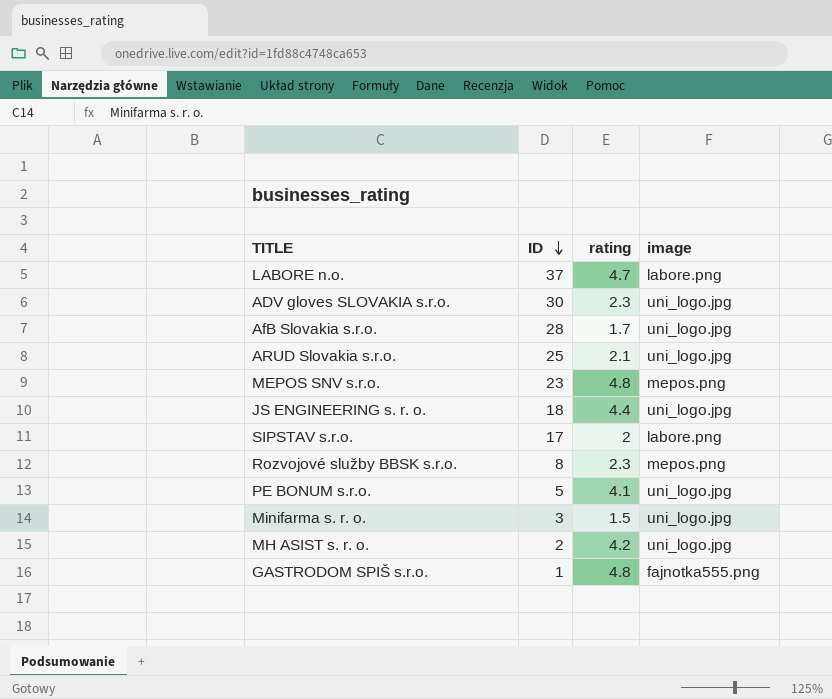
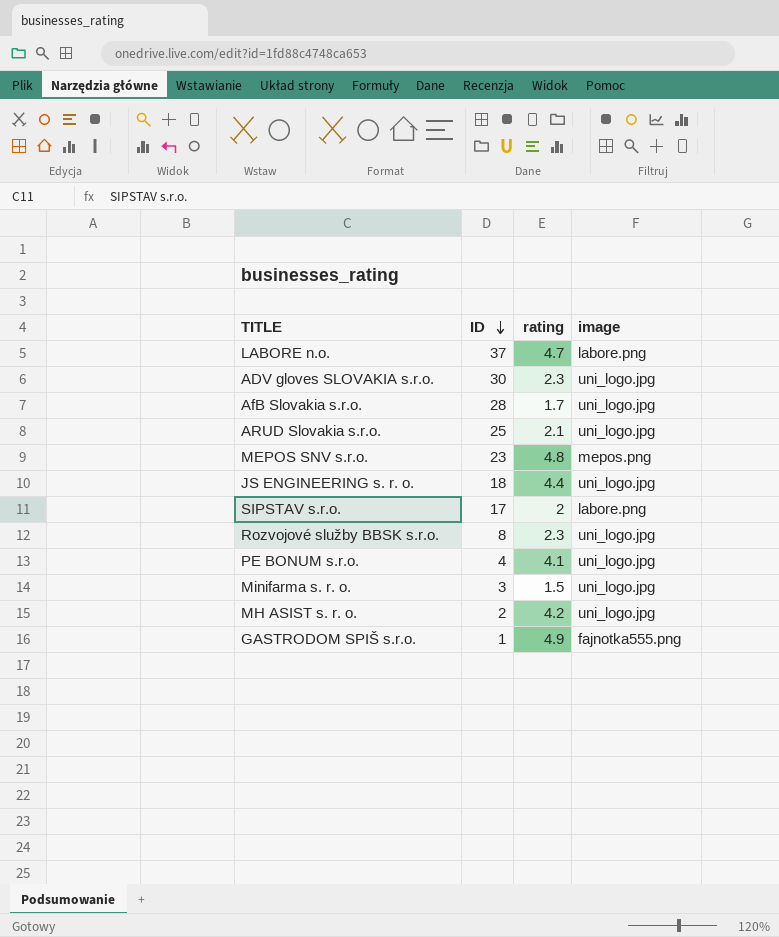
Rozvojové služby BBSK s.r.o. | image: mepos.png -> uni_logo.jpg
PE BONUM s.r.o. | ID: 5 -> 4
GASTRODOM SPIŠ s.r.o. | rating: 4.8 -> 4.9

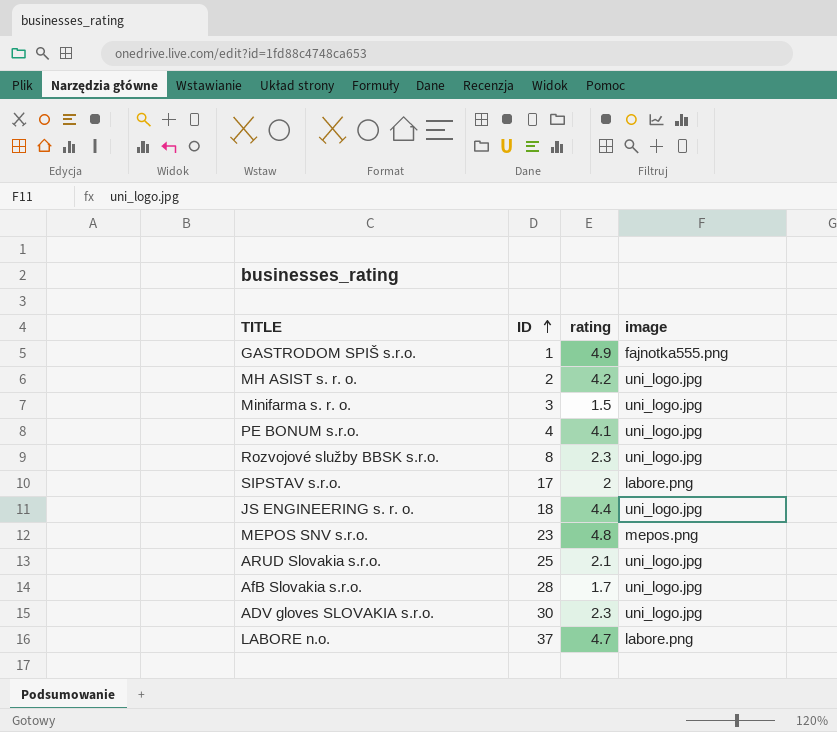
row order: ID descending -> ID ascending

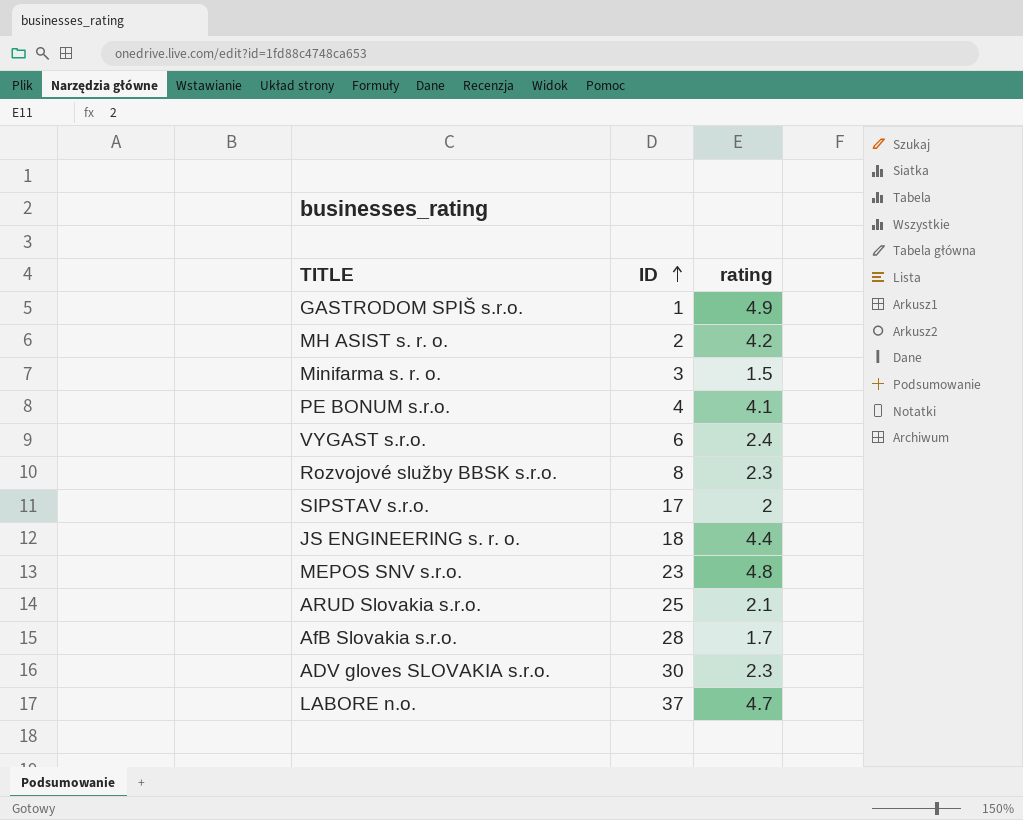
column image | position: 4 -> none
row VYGAST s.r.o.: none -> 6 | 2.4

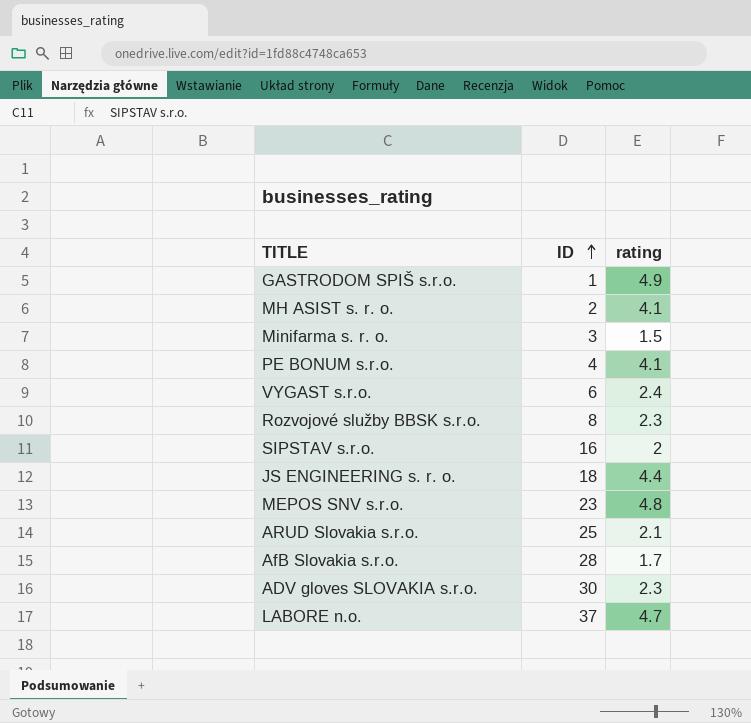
MH ASIST s. r. o. | rating: 4.2 -> 4.1
SIPSTAV s.r.o. | ID: 17 -> 16

